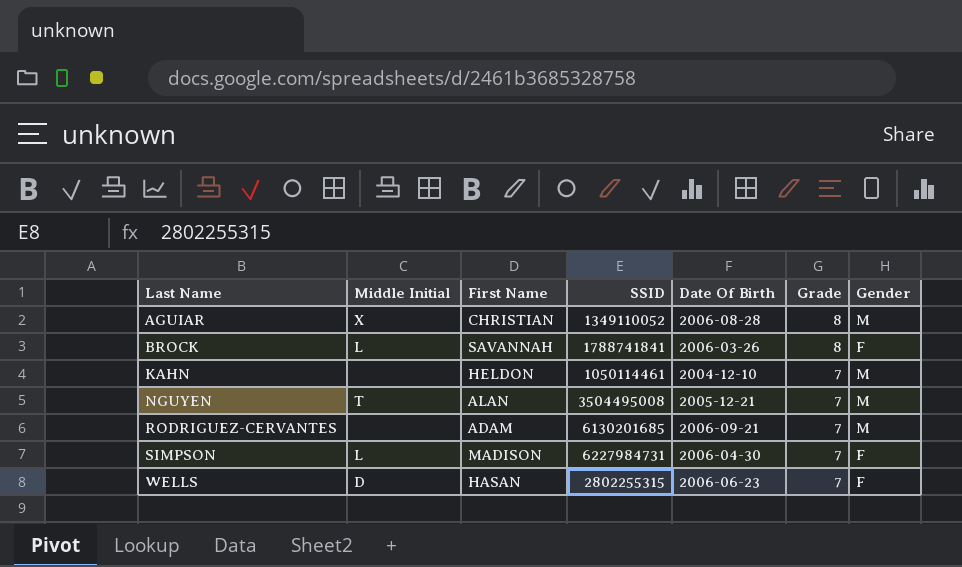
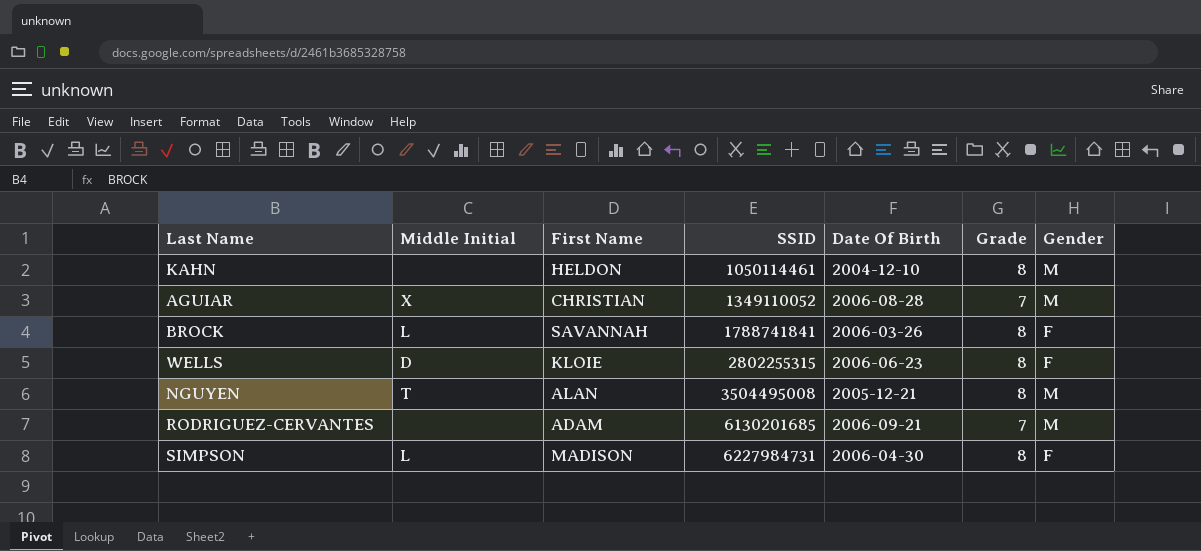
row order: Last Name ascending -> SSID ascending
KAHN | Grade: 7 -> 8
AGUIAR | Grade: 8 -> 7
WELLS | First Name: HASAN -> KLOIE
WELLS | Grade: 7 -> 8
NGUYEN | Grade: 7 -> 8
SIMPSON | Grade: 7 -> 8

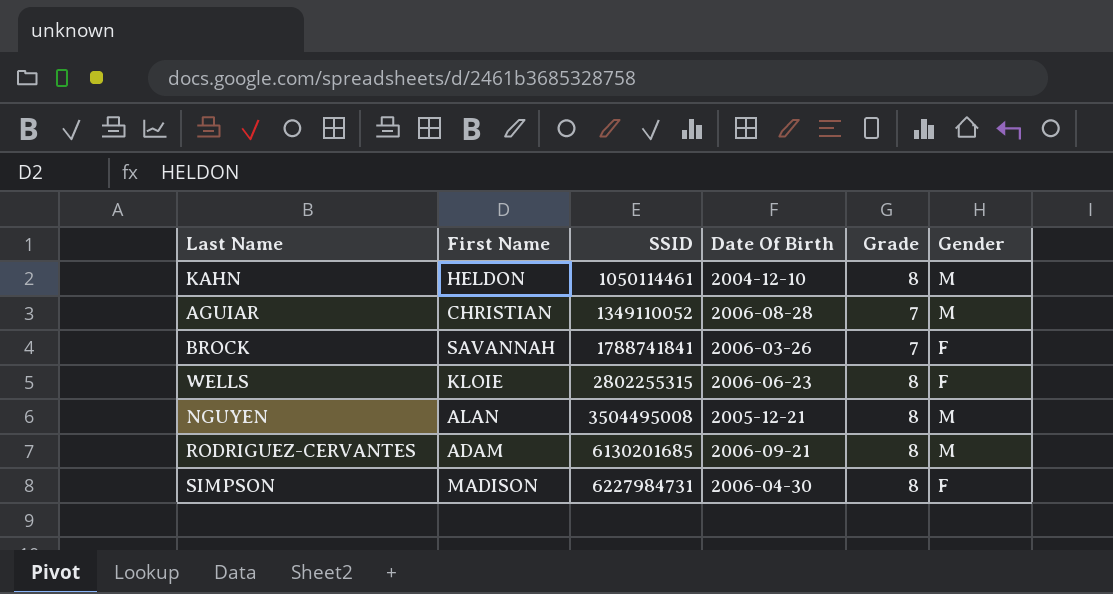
column Middle Initial | position: 2 -> none
BROCK | Grade: 8 -> 7
RODRIGUEZ-CERVANTES | Grade: 7 -> 8

